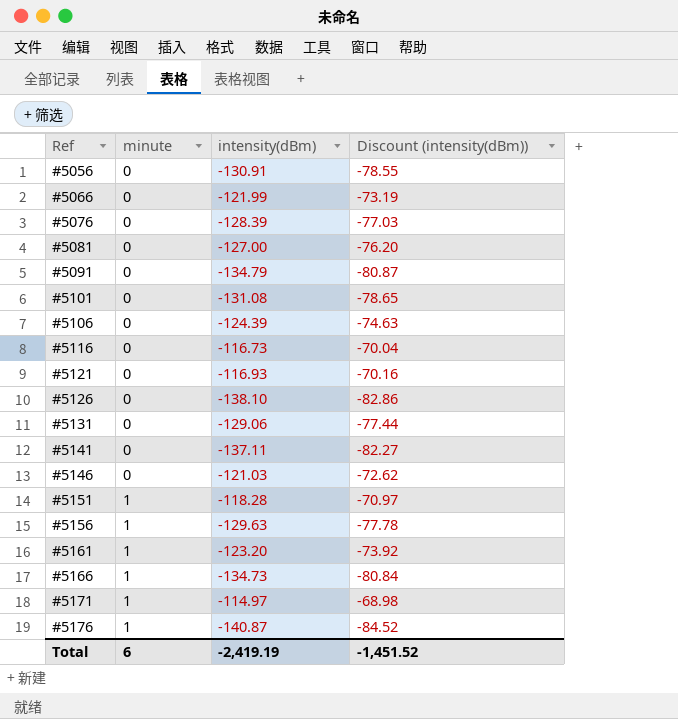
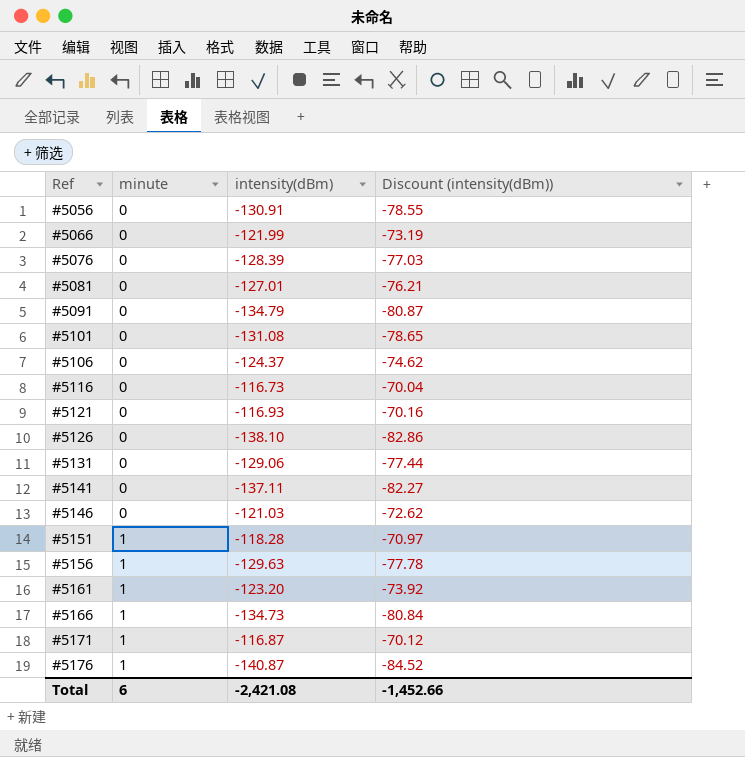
#5081 | intensity(dBm): -127.00 -> -127.01
#5081 | Discount (intensity(dBm)): -76.20 -> -76.21
#5106 | intensity(dBm): -124.39 -> -124.37
#5106 | Discount (intensity(dBm)): -74.63 -> -74.62
#5171 | intensity(dBm): -114.97 -> -116.87
#5171 | Discount (intensity(dBm)): -68.98 -> -70.12
Total | intensity(dBm): -2,419.19 -> -2,421.08
Total | Discount (intensity(dBm)): -1,451.52 -> -1,452.66

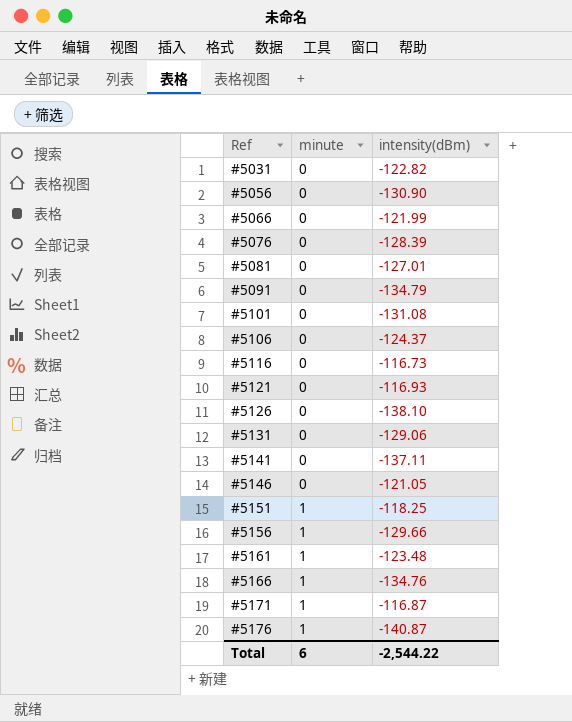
column Discount (intensity(dBm)) | formula: [intensity(dBm)] * 0.6 -> none
row #5031: none -> 0 | -122.82
#5056 | intensity(dBm): -130.91 -> -130.90
#5146 | intensity(dBm): -121.03 -> -121.05
#5151 | intensity(dBm): -118.28 -> -118.25
#5156 | intensity(dBm): -129.63 -> -129.66
#5161 | intensity(dBm): -123.20 -> -123.48
#5166 | intensity(dBm): -134.73 -> -134.76
Total | intensity(dBm): -2,421.08 -> -2,544.22

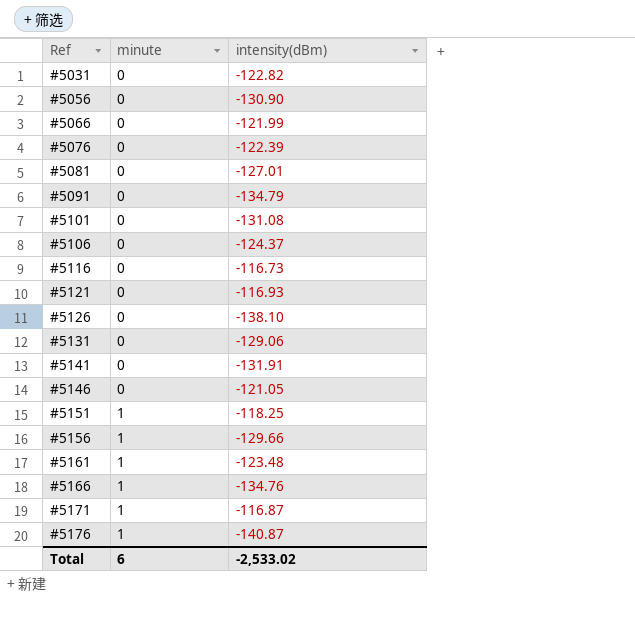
#5076 | intensity(dBm): -128.39 -> -122.39
#5141 | intensity(dBm): -137.11 -> -131.91
Total | intensity(dBm): -2,544.22 -> -2,533.02

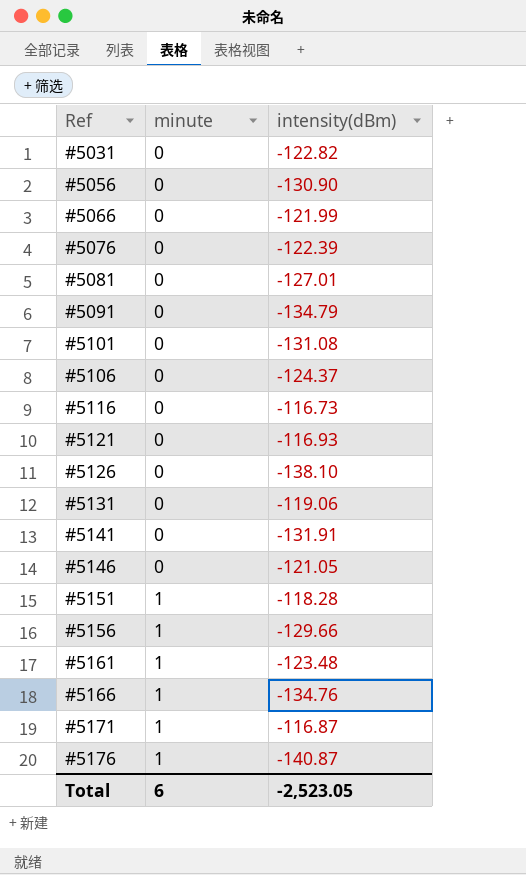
#5131 | intensity(dBm): -129.06 -> -119.06
#5151 | intensity(dBm): -118.25 -> -118.28
Total | intensity(dBm): -2,533.02 -> -2,523.05

